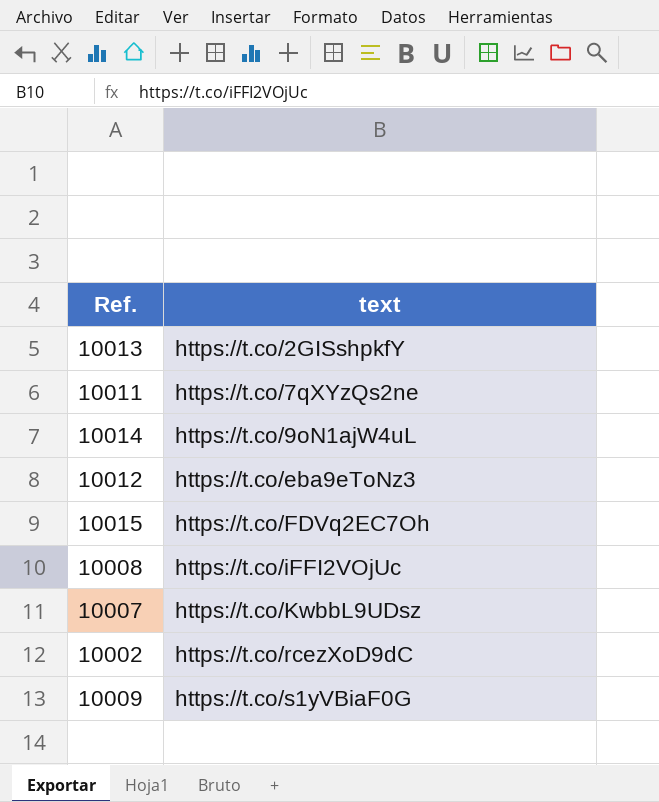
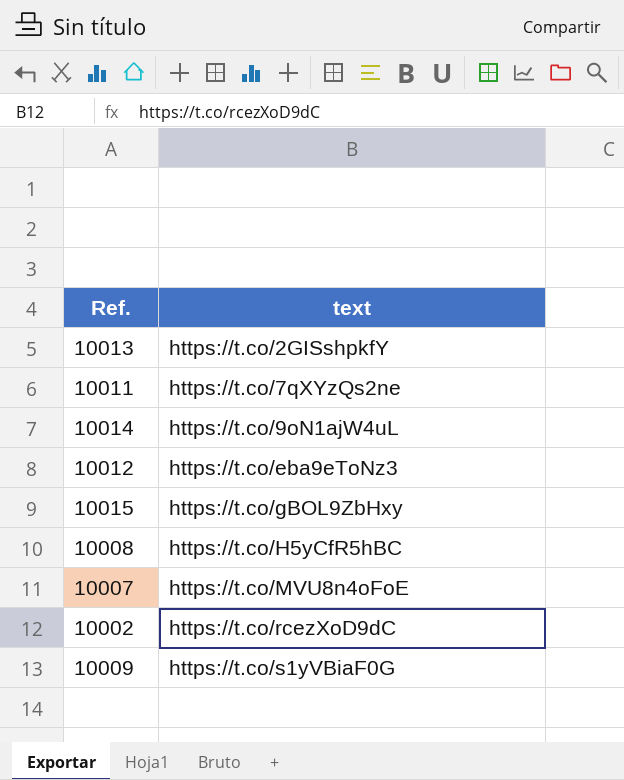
10015 | text: https://t.co/FDVq2EC7Oh -> https://t.co/gBOL9ZbHxy
10008 | text: https://t.co/iFFI2VOjUc -> https://t.co/H5yCfR5hBC
10007 | text: https://t.co/KwbbL9UDsz -> https://t.co/MVU8n4oFoE

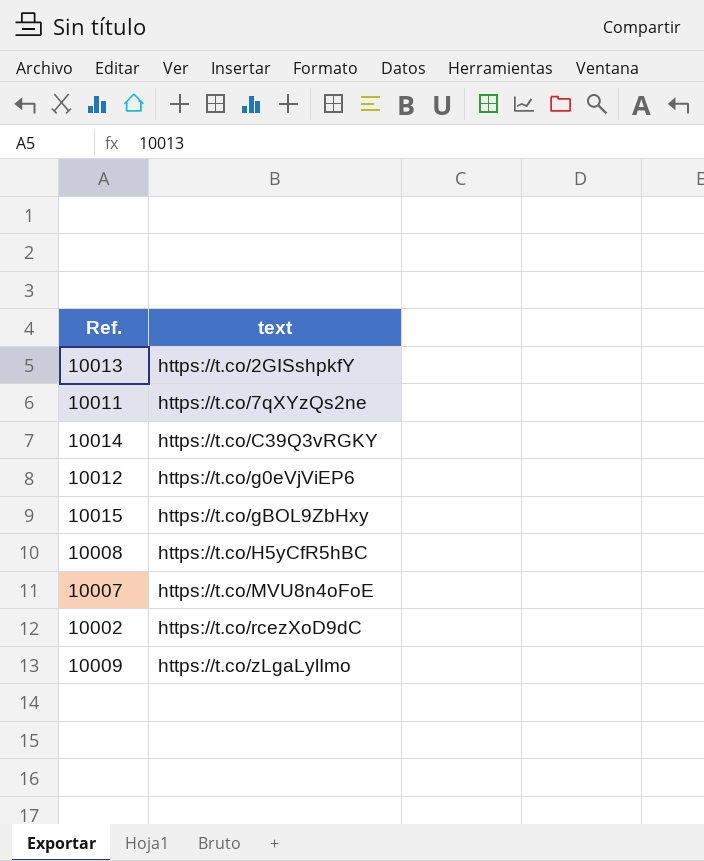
10014 | text: https://t.co/9oN1ajW4uL -> https://t.co/C39Q3vRGKY
10012 | text: https://t.co/eba9eToNz3 -> https://t.co/g0eVjViEP6
10009 | text: https://t.co/s1yVBiaF0G -> https://t.co/zLgaLylImo

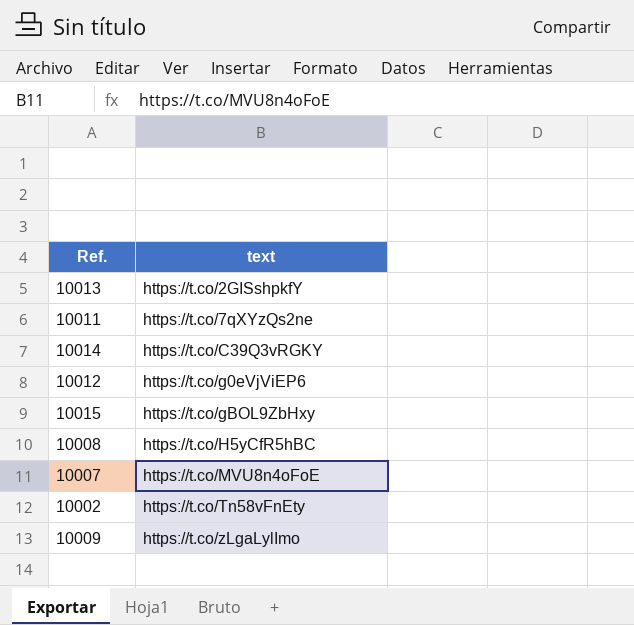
10002 | text: https://t.co/rcezXoD9dC -> https://t.co/Tn58vFnEty

